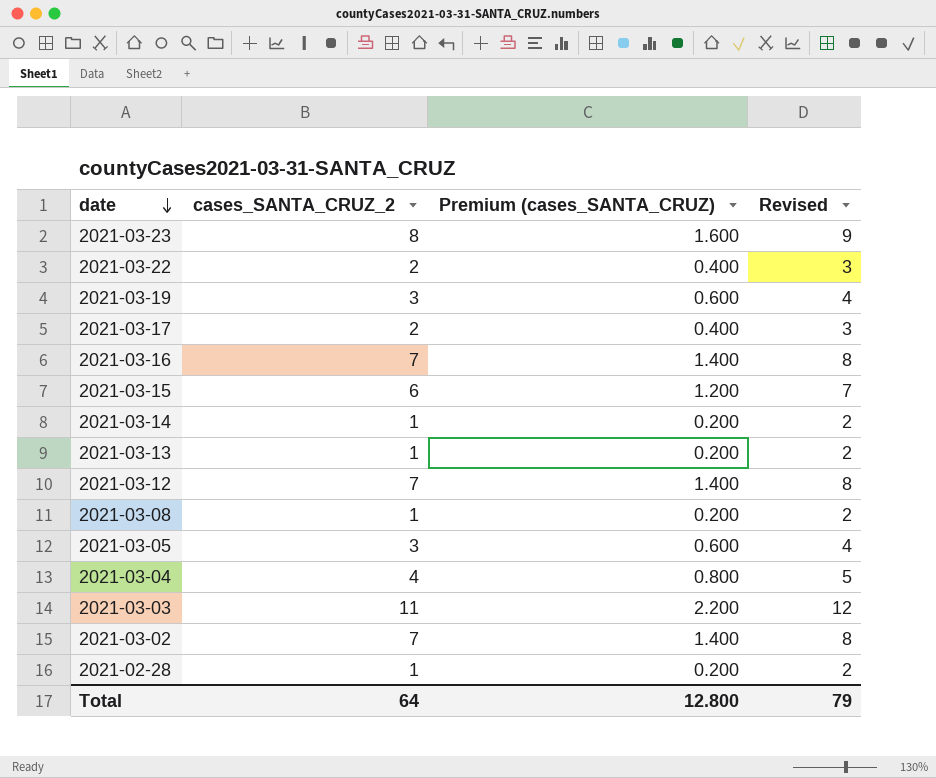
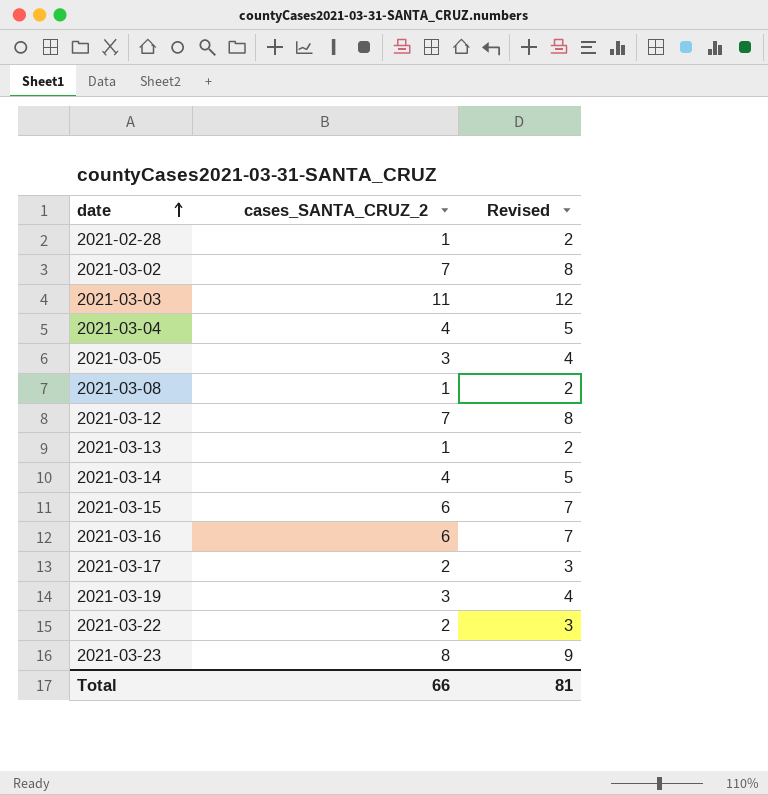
row order: date descending -> date ascending
column Premium (cases_SANTA_CRUZ) | formula: [cases_SANTA_CRUZ_2] * 0.2 -> none
2021-03-14 | cases_SANTA_CRUZ_2: 1 -> 4
2021-03-14 | Revised: 2 -> 5
2021-03-16 | cases_SANTA_CRUZ_2: 7 -> 6
2021-03-16 | Revised: 8 -> 7
Total | cases_SANTA_CRUZ_2: 64 -> 66
Total | Revised: 79 -> 81

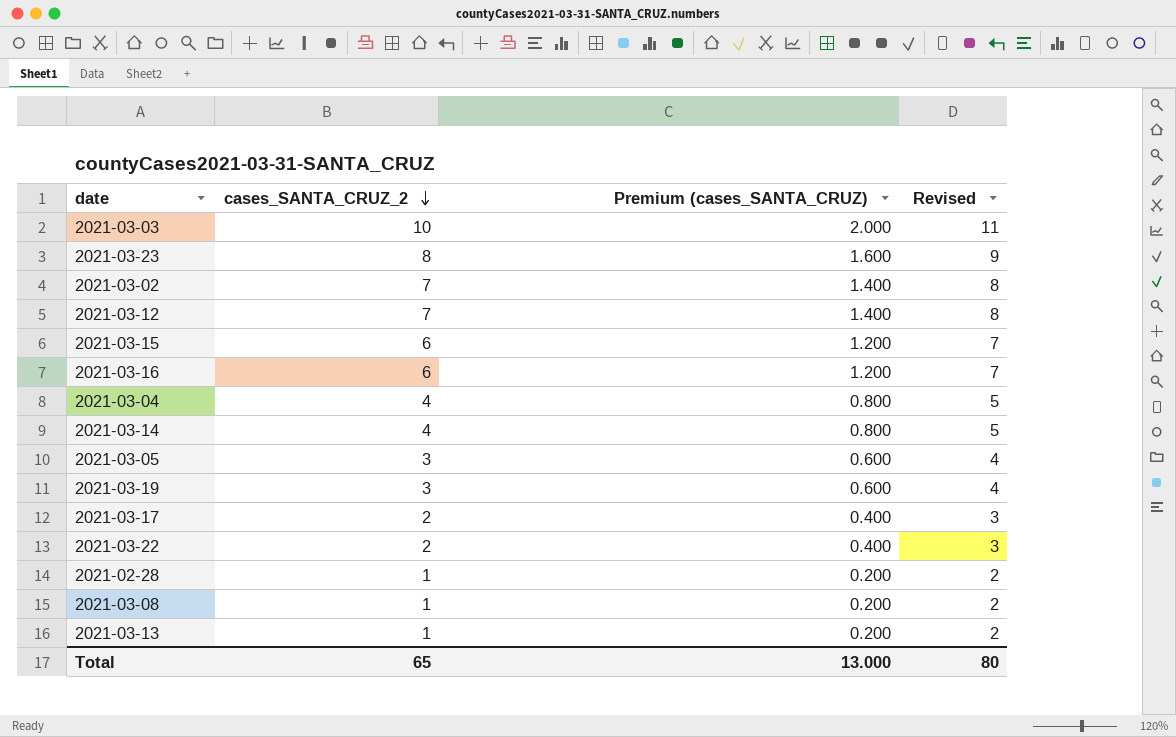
row order: date ascending -> cases_SANTA_CRUZ_2 descending
column Premium (cases_SANTA_CRUZ) | formula: none -> [cases_SANTA_CRUZ_2] * 0.2
2021-03-03 | cases_SANTA_CRUZ_2: 11 -> 10
2021-03-03 | Revised: 12 -> 11
Total | cases_SANTA_CRUZ_2: 66 -> 65
Total | Revised: 81 -> 80

